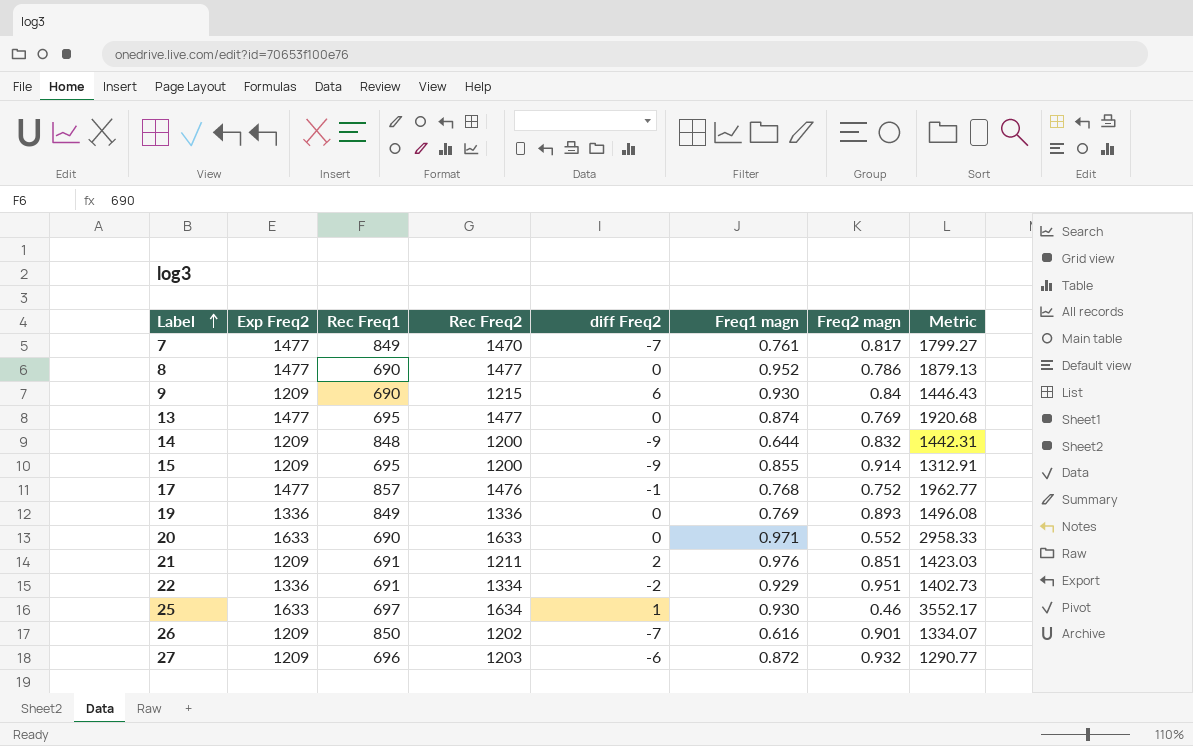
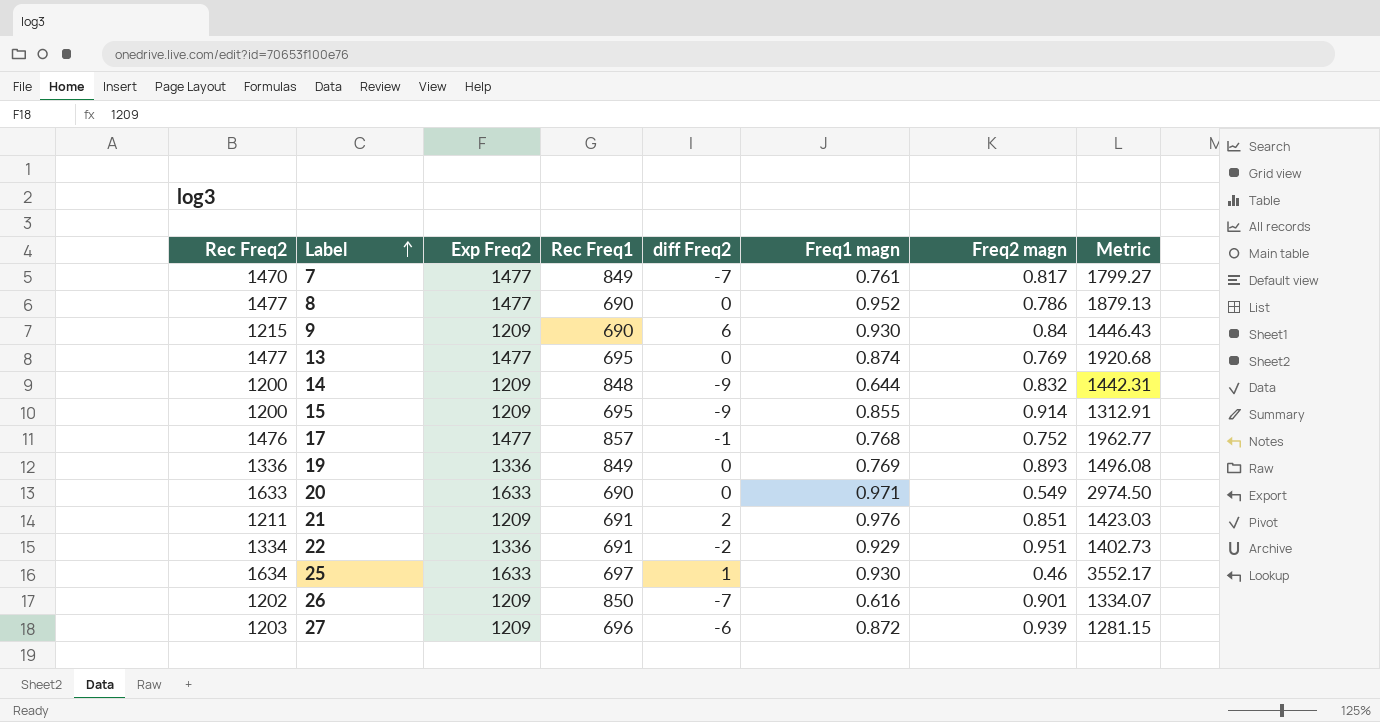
column Rec Freq2 | position: 4 -> 1
20 | Freq2 magn: 0.552 -> 0.549
20 | Metric: 2958.33 -> 2974.50
27 | Freq2 magn: 0.932 -> 0.939
27 | Metric: 1290.77 -> 1281.15

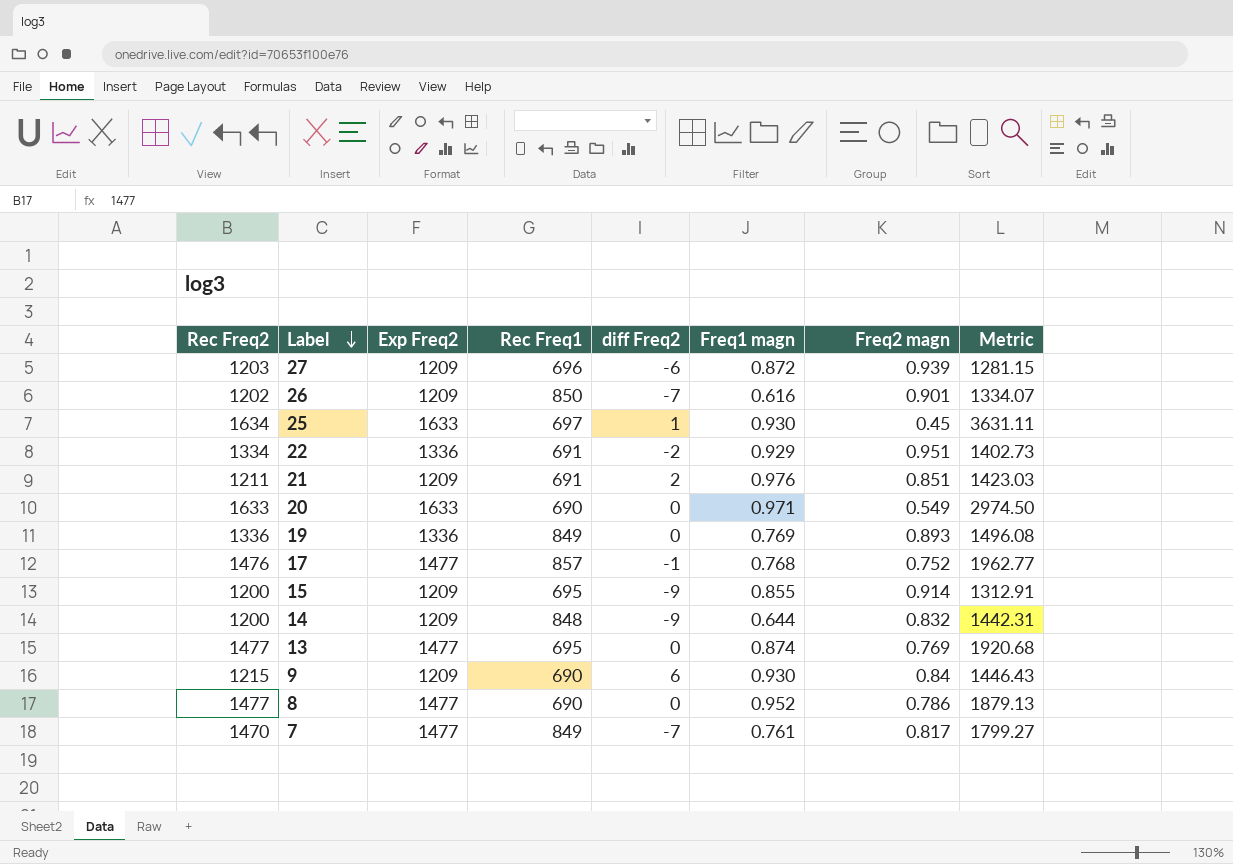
row order: Label ascending -> Label descending
25 | Freq2 magn: 0.46 -> 0.45
25 | Metric: 3552.17 -> 3631.11

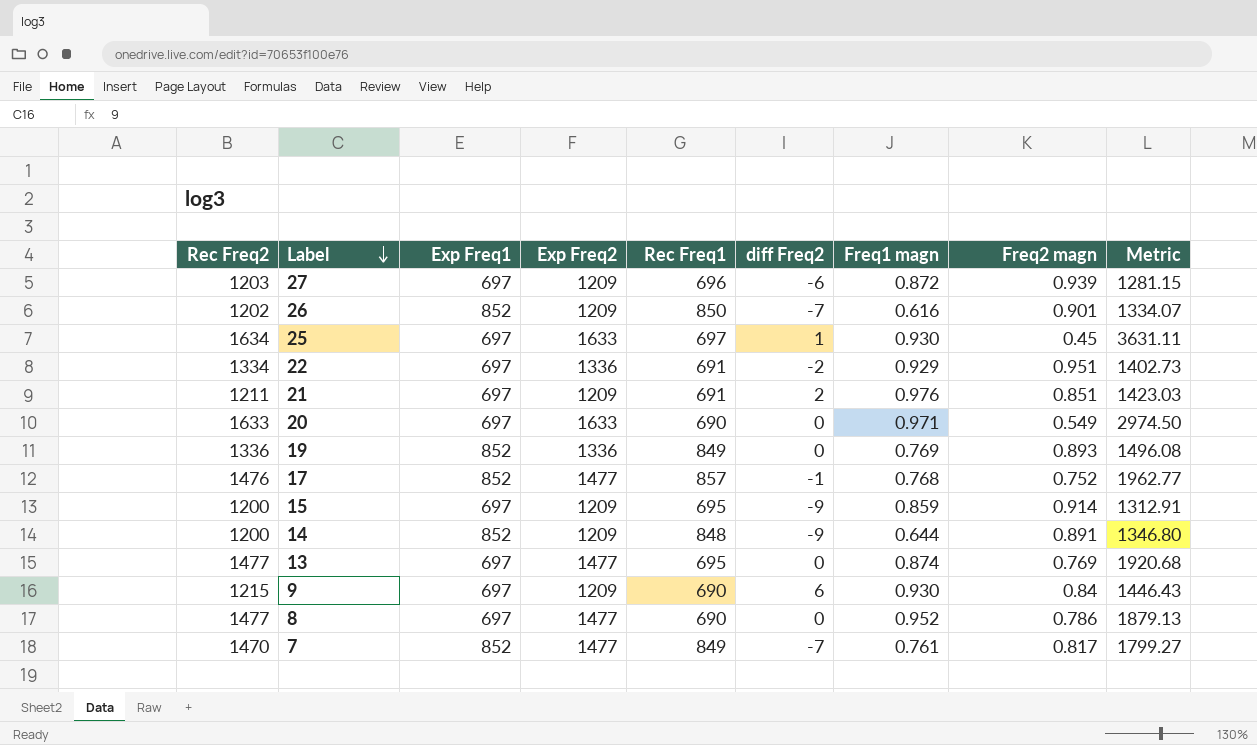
column Exp Freq1 | position: none -> 3
15 | Freq1 magn: 0.855 -> 0.859
14 | Freq2 magn: 0.832 -> 0.891
14 | Metric: 1442.31 -> 1346.80

